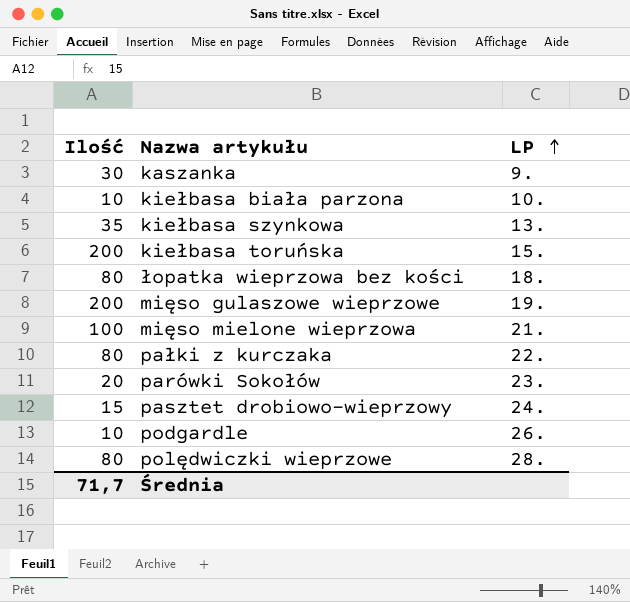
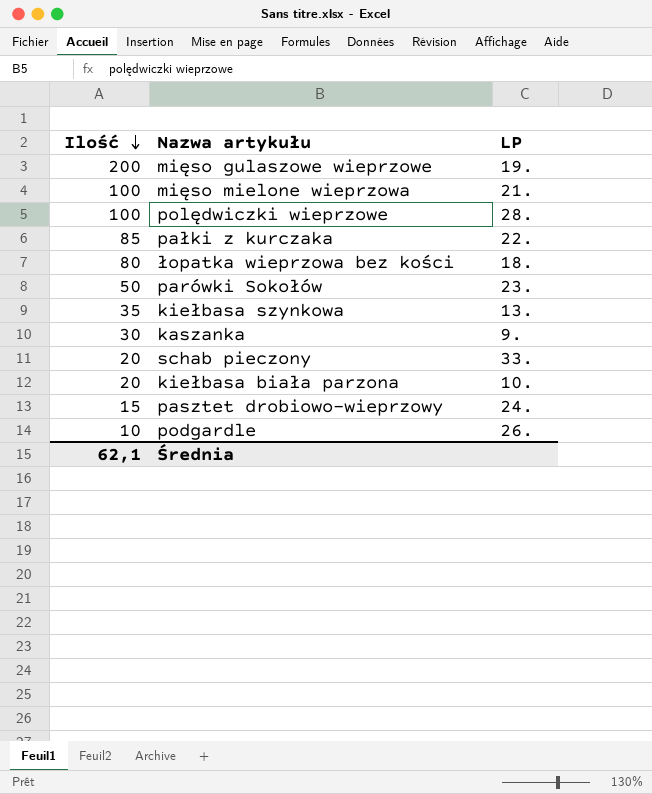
row order: LP ascending -> Ilość descending
row kiełbasa toruńska: 200 | 15. -> none
polędwiczki wieprzowe | Ilość: 80 -> 100
pałki z kurczaka | Ilość: 80 -> 85
parówki Sokołów | Ilość: 20 -> 50
row schab pieczony: none -> 20 | 33.
kiełbasa biała parzona | Ilość: 10 -> 20
Średnia | Ilość: 71,7 -> 62,1

